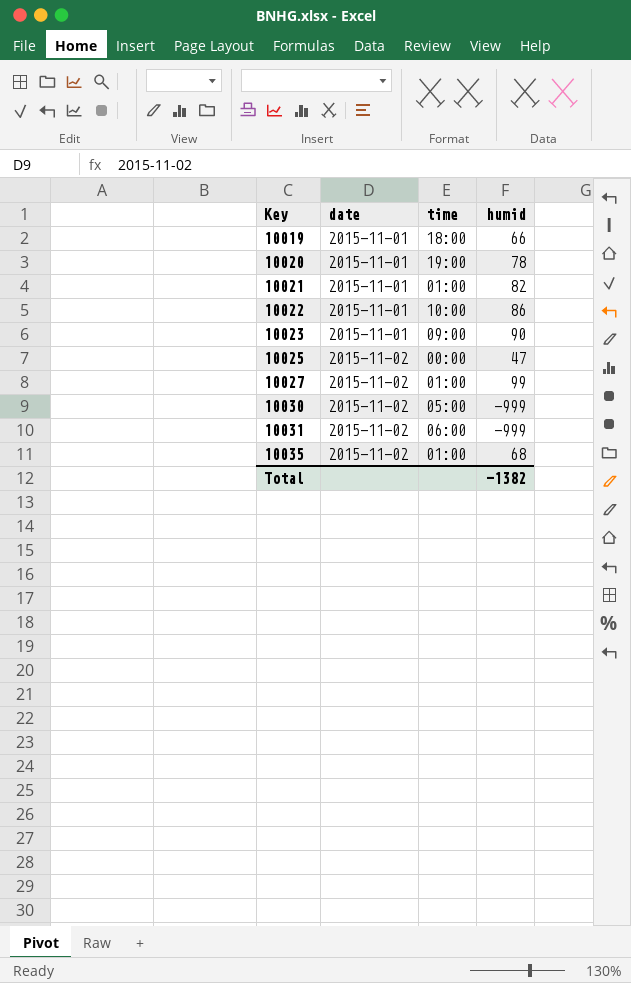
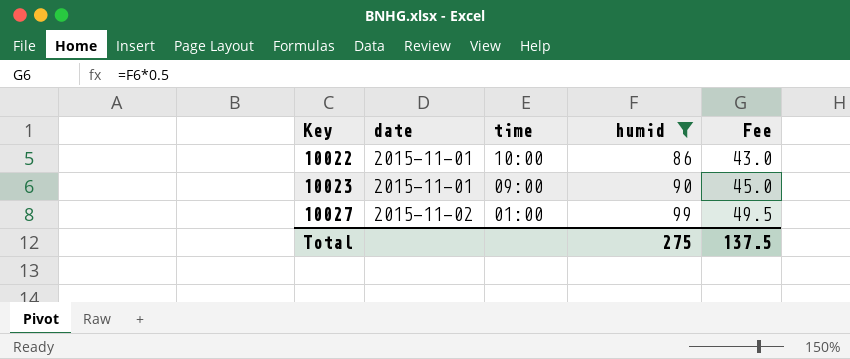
filter: none -> humid >= 86
column Fee | formula: none -> [humid] * 0.5
Total | humid: -1382 -> 275

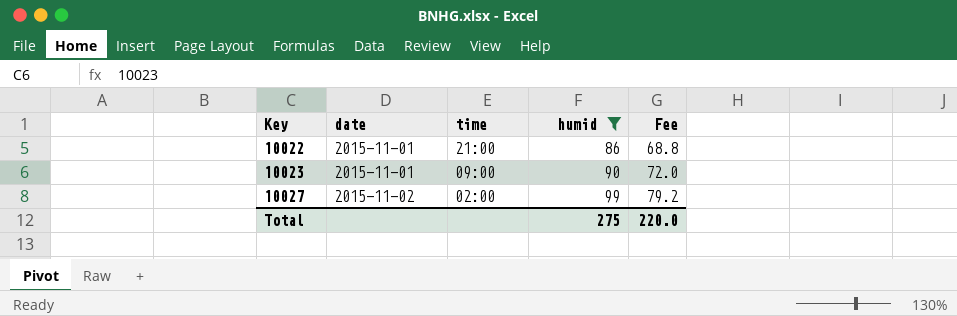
column Fee | formula: [humid] * 0.5 -> [humid] * 0.8
10022 | time: 10:00 -> 21:00
10027 | time: 01:00 -> 02:00
Total | Fee: 137.5 -> 220.0

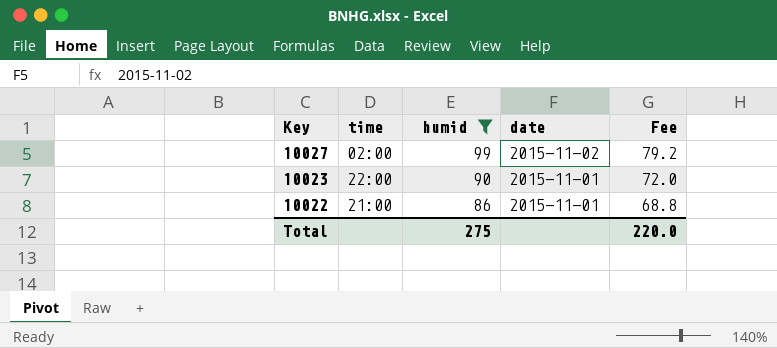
row order: Key ascending -> Key descending
column date | position: 2 -> 4
10023 | time: 09:00 -> 22:00

